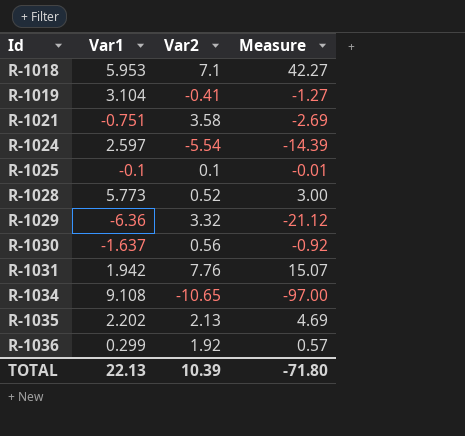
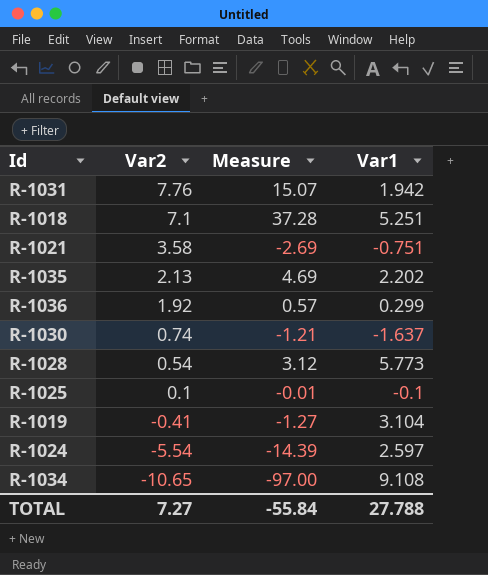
row order: Id ascending -> Var2 descending
column Var1 | position: 2 -> 4
row R-1029: -6.36 | 3.32 | -21.12 -> none
R-1018 | Measure: 42.27 -> 37.28
R-1018 | Var1: 5.953 -> 5.251
R-1030 | Var2: 0.56 -> 0.74
R-1030 | Measure: -0.92 -> -1.21
R-1028 | Var2: 0.52 -> 0.54
R-1028 | Measure: 3.00 -> 3.12
TOTAL | Var2: 10.39 -> 7.27
TOTAL | Measure: -71.80 -> -55.84
TOTAL | Var1: 22.13 -> 27.788

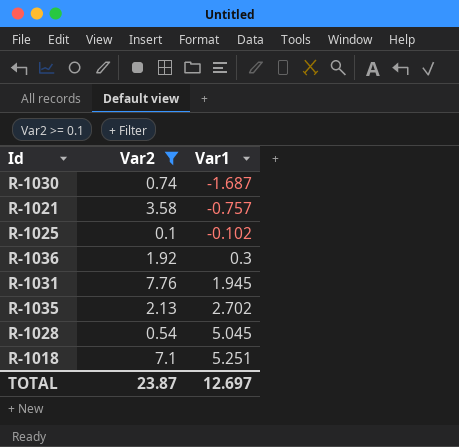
filter: none -> Var2 >= 0.1
row order: Var2 descending -> Var1 ascending
column Measure | formula: [Var2] * [Var1] -> none
R-1030 | Var1: -1.637 -> -1.687
R-1021 | Var1: -0.751 -> -0.757
R-1025 | Var1: -0.1 -> -0.102
R-1036 | Var1: 0.299 -> 0.3
R-1031 | Var1: 1.942 -> 1.945
R-1035 | Var1: 2.202 -> 2.702
R-1028 | Var1: 5.773 -> 5.045
TOTAL | Var2: 7.27 -> 23.87
TOTAL | Var1: 27.788 -> 12.697

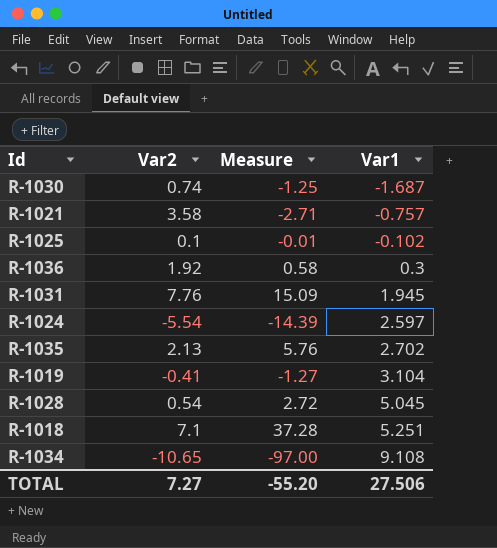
filter: Var2 >= 0.1 -> none
column Measure | formula: none -> [Var2] * [Var1]
TOTAL | Var2: 23.87 -> 7.27
TOTAL | Var1: 12.697 -> 27.506

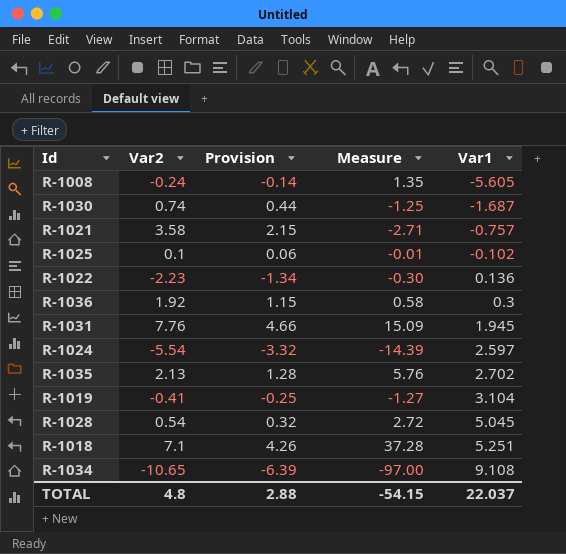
column Provision | formula: none -> [Var2] * 0.6
row R-1008: none -> -0.24 | -0.14 | 1.35 | -5.605
row R-1022: none -> -2.23 | -1.34 | -0.30 | 0.136
TOTAL | Var2: 7.27 -> 4.8
TOTAL | Measure: -55.20 -> -54.15
TOTAL | Var1: 27.506 -> 22.037

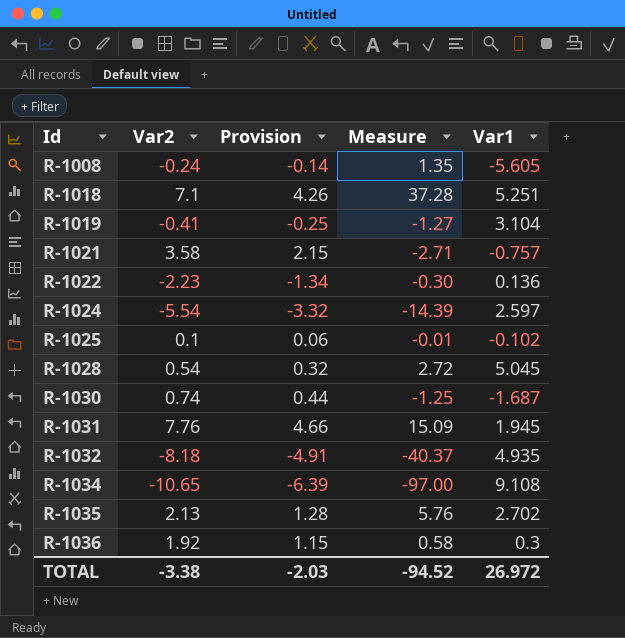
row order: Var1 ascending -> Id ascending
row R-1032: none -> -8.18 | -4.91 | -40.37 | 4.935
TOTAL | Var2: 4.8 -> -3.38
TOTAL | Provision: 2.88 -> -2.03
TOTAL | Measure: -54.15 -> -94.52
TOTAL | Var1: 22.037 -> 26.972

